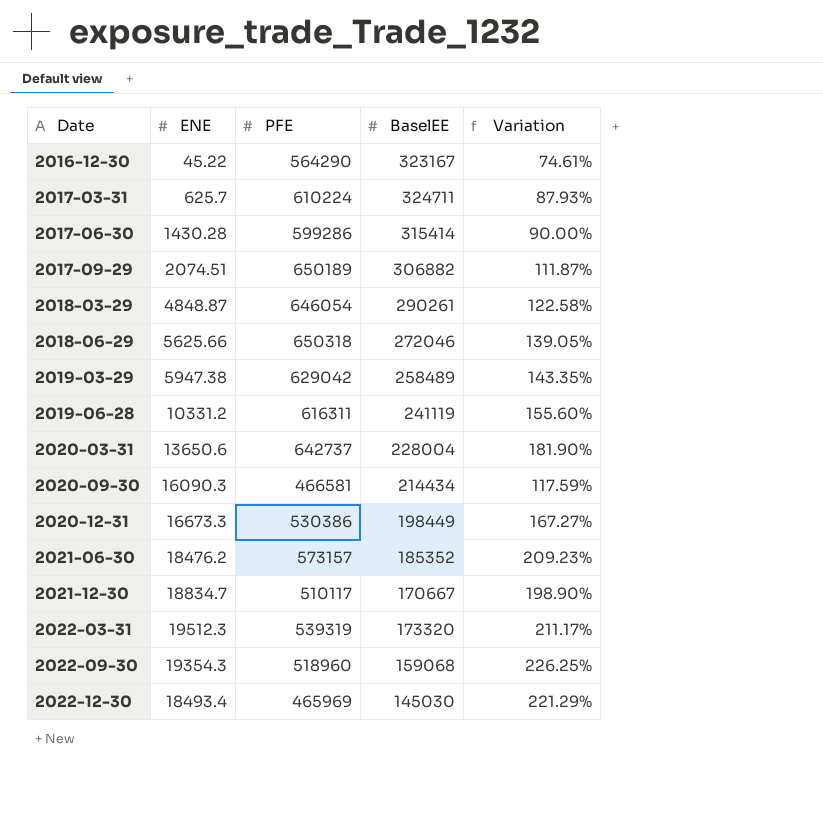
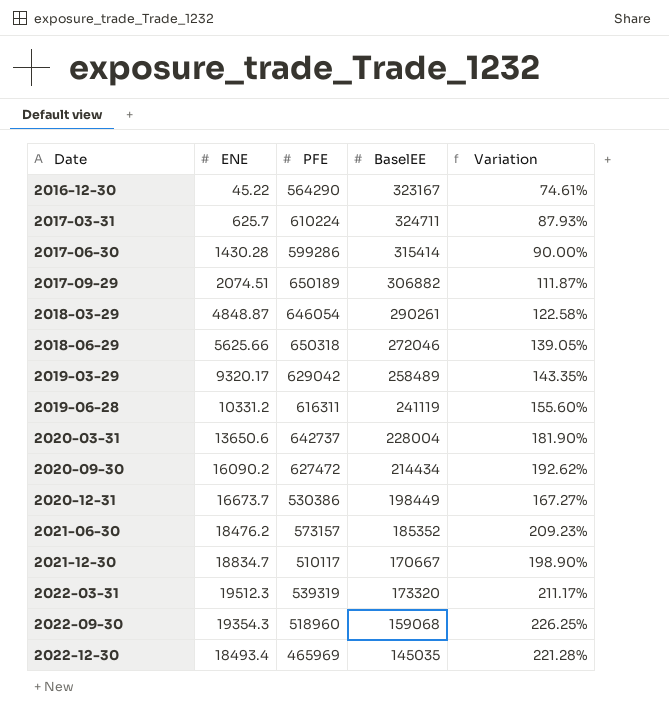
2019-03-29 | ENE: 5947.38 -> 9320.17
2020-09-30 | ENE: 16090.3 -> 16090.2
2020-09-30 | PFE: 466581 -> 627472
2020-09-30 | Variation: 117.59% -> 192.62%
2020-12-31 | ENE: 16673.3 -> 16673.7
2022-12-30 | BaselEE: 145030 -> 145035
2022-12-30 | Variation: 221.29% -> 221.28%

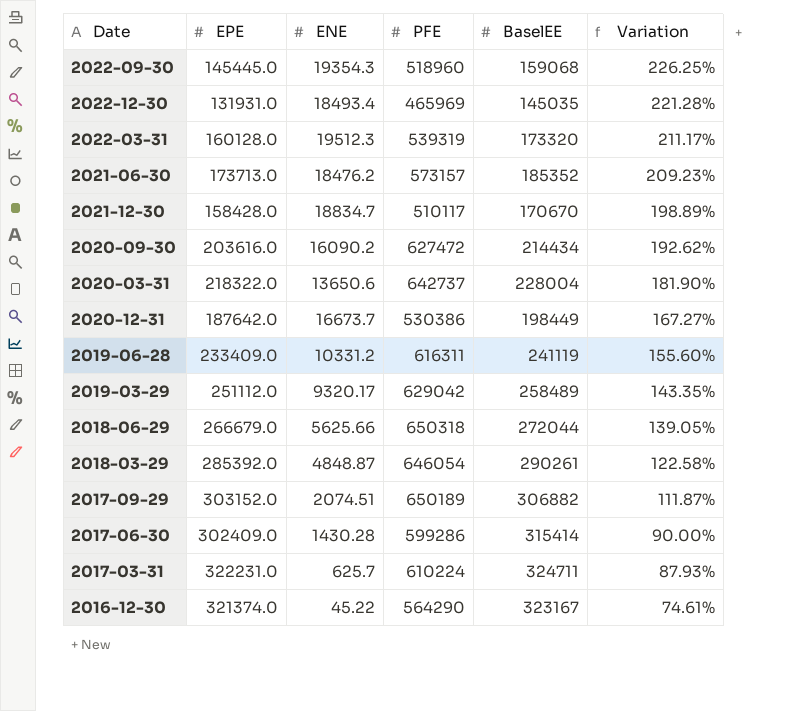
row order: Date ascending -> Variation descending
column EPE | position: none -> 2
2021-12-30 | BaselEE: 170667 -> 170670
2021-12-30 | Variation: 198.90% -> 198.89%
2018-06-29 | BaselEE: 272046 -> 272044

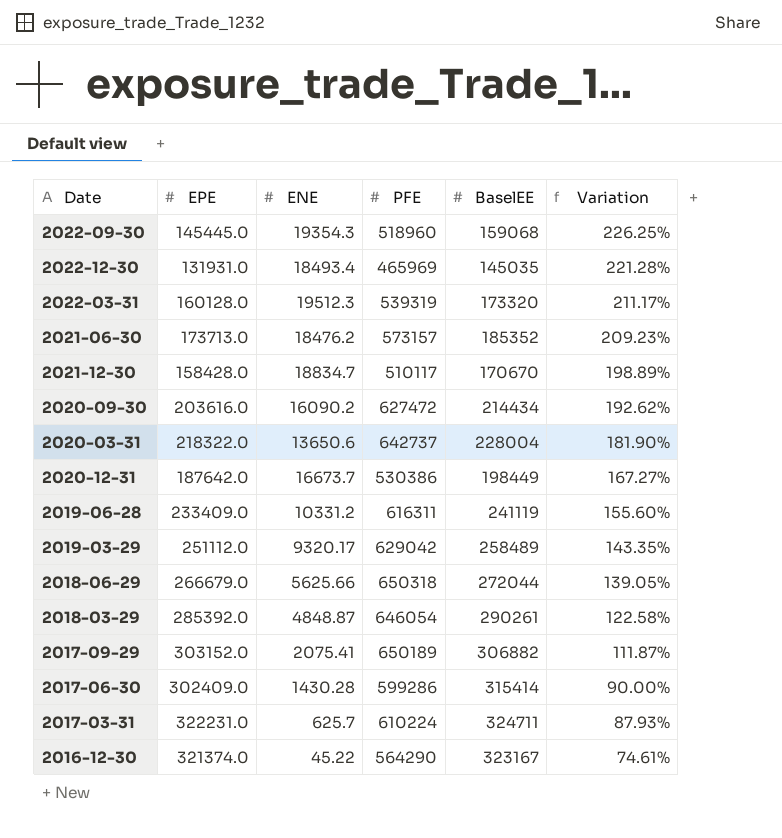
2017-09-29 | ENE: 2074.51 -> 2075.41

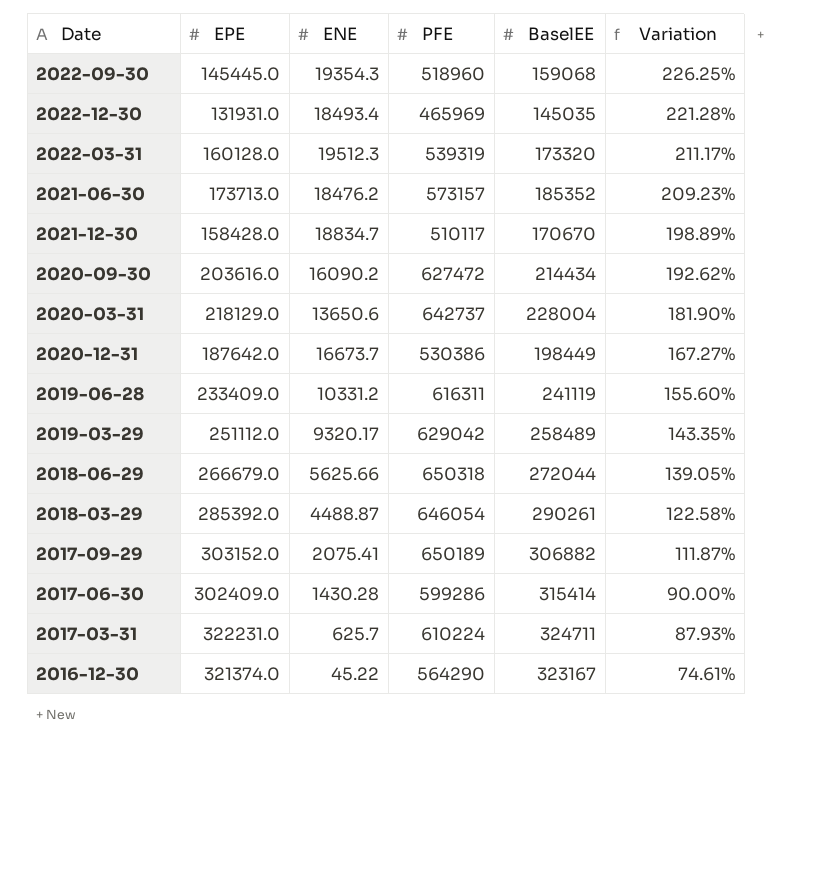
2020-03-31 | EPE: 218322.0 -> 218129.0
2018-03-29 | ENE: 4848.87 -> 4488.87

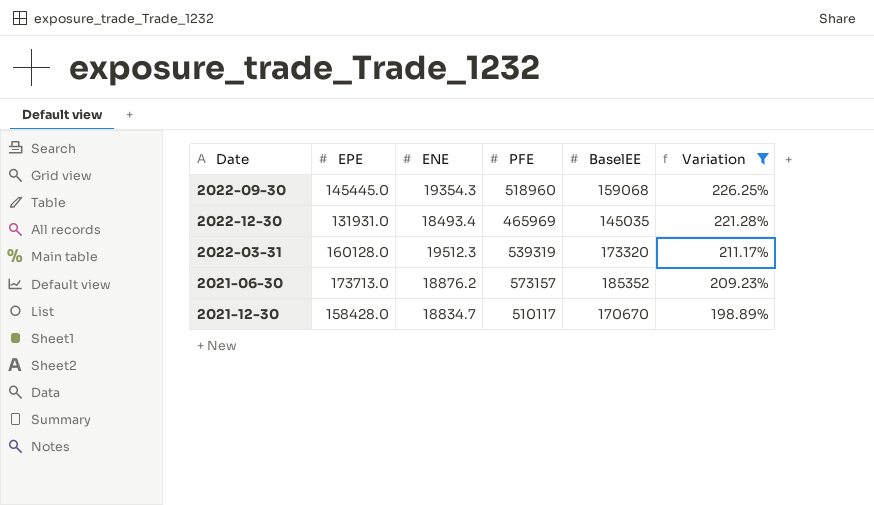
filter: none -> Variation >= 198.89%
2021-06-30 | ENE: 18476.2 -> 18876.2

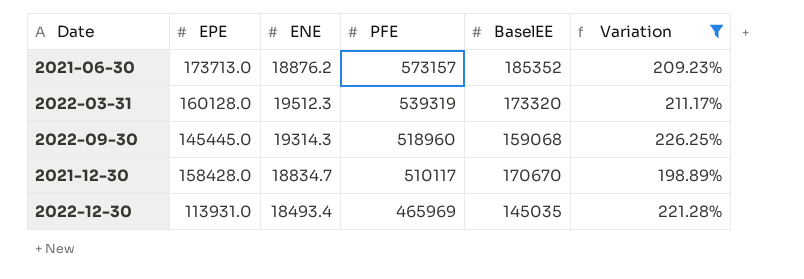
row order: Variation descending -> PFE descending
2022-09-30 | ENE: 19354.3 -> 19314.3
2022-12-30 | EPE: 131931.0 -> 113931.0

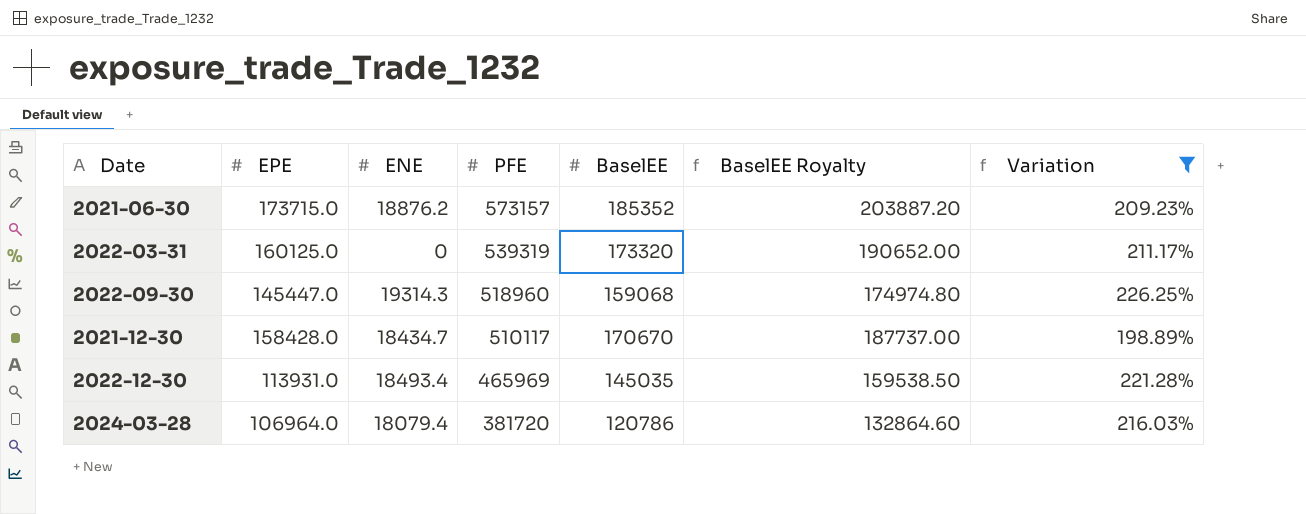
column BaselEE Royalty | formula: none -> [BaselEE] * 1.1
2021-06-30 | EPE: 173713.0 -> 173715.0
2022-03-31 | EPE: 160128.0 -> 160125.0
2022-03-31 | ENE: 19512.3 -> 0
2022-09-30 | EPE: 145445.0 -> 145447.0
2021-12-30 | ENE: 18834.7 -> 18434.7
row 2024-03-28: none -> 106964.0 | 18079.4 | 381720 | 120786 | 132864.60 | 216.03%

